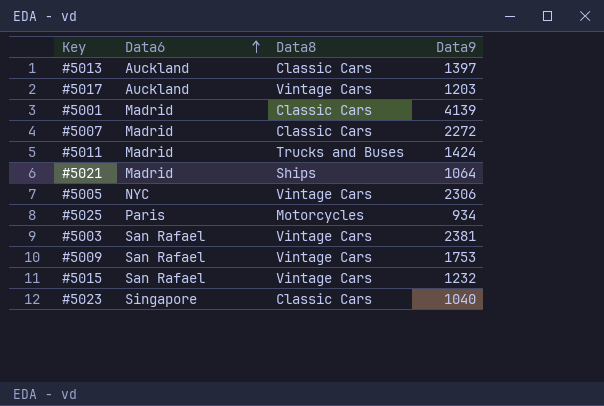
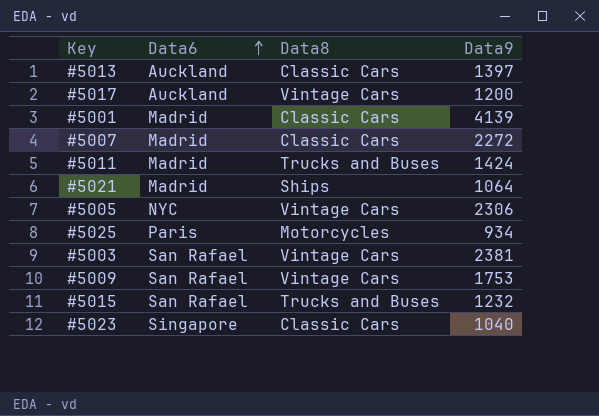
#5017 | Data9: 1203 -> 1200
#5015 | Data8: Vintage Cars -> Trucks and Buses

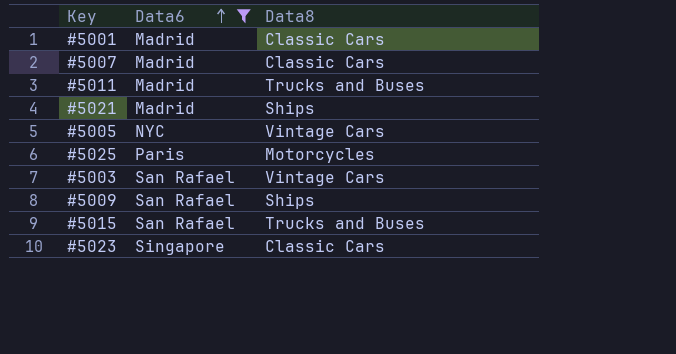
filter: none -> Data6 != Auckland
column Data9 | position: 4 -> none
#5009 | Data8: Vintage Cars -> Ships

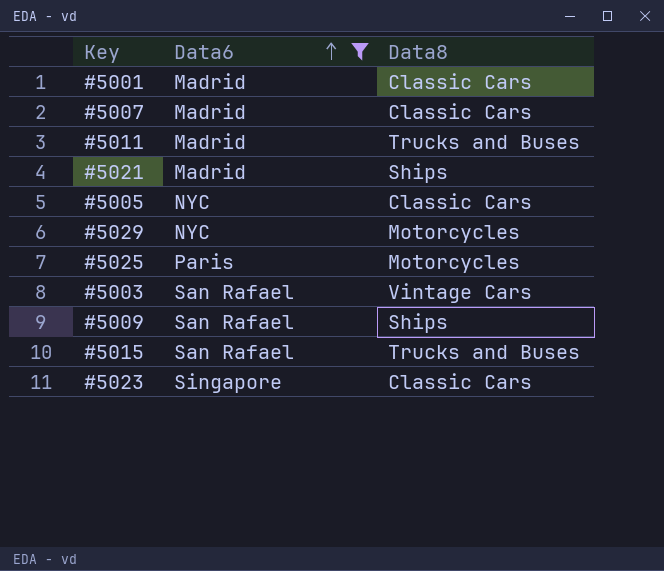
#5005 | Data8: Vintage Cars -> Classic Cars
row #5029: none -> NYC | Motorcycles

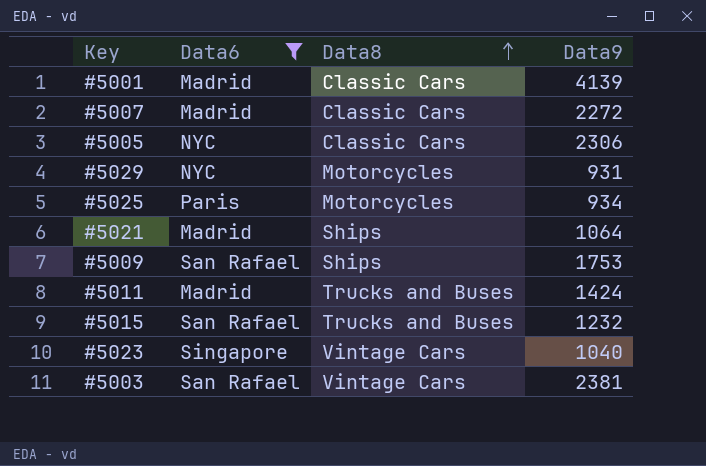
row order: Data6 ascending -> Data8 ascending
column Data9 | position: none -> 4
#5023 | Data8: Classic Cars -> Vintage Cars

